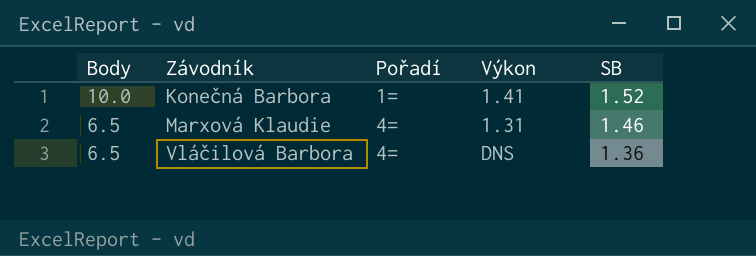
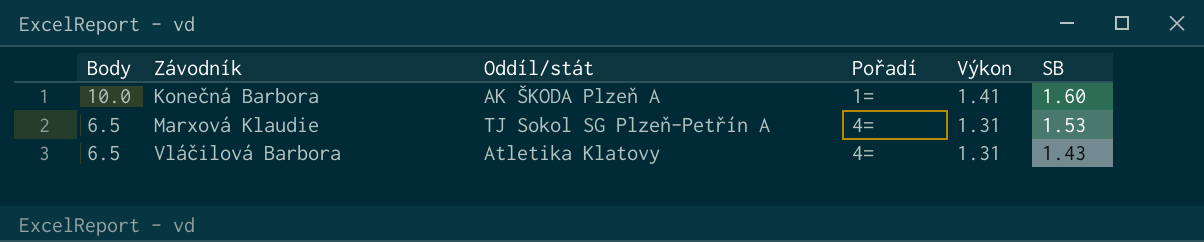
column Oddíl/stát | position: none -> 3
Konečná Barbora | SB: 1.52 -> 1.60
Marxová Klaudie | SB: 1.46 -> 1.53
Vláčilová Barbora | Výkon: DNS -> 1.31
Vláčilová Barbora | SB: 1.36 -> 1.43

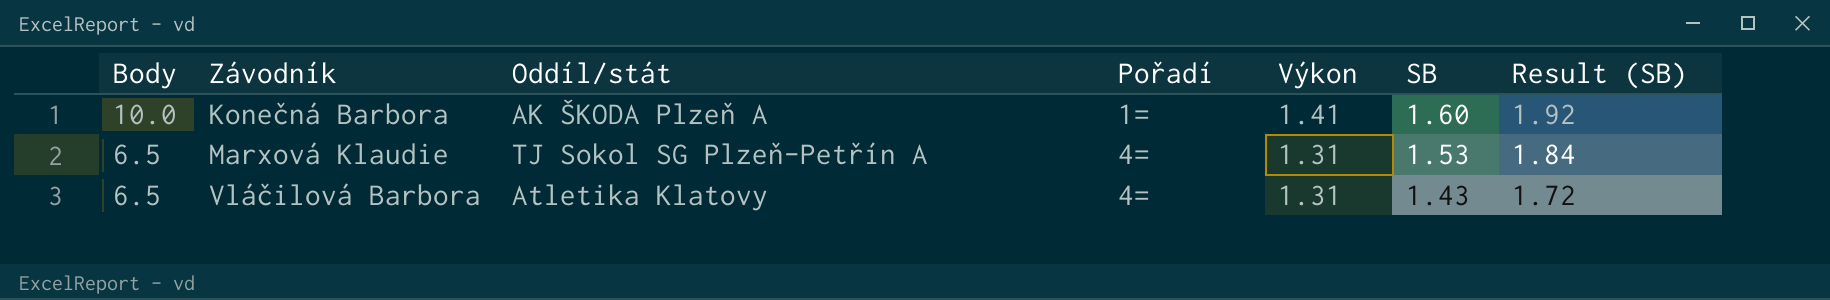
column Result (SB) | formula: none -> [SB] * 1.2

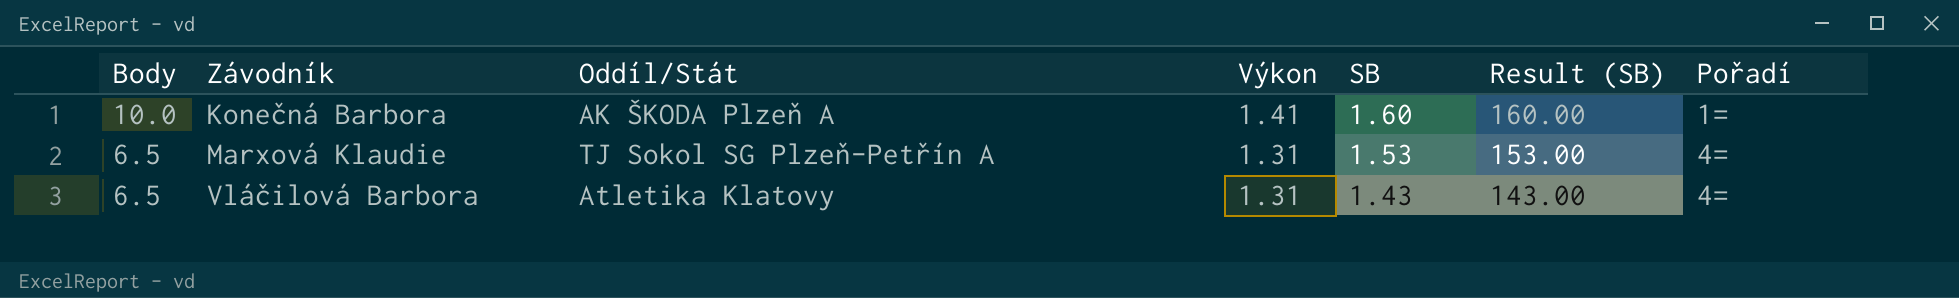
column name: Oddíl/stát -> Oddíl/Stát
column Result (SB) | formula: [SB] * 1.2 -> [SB] * 100
column Pořadí | position: 4 -> 7

